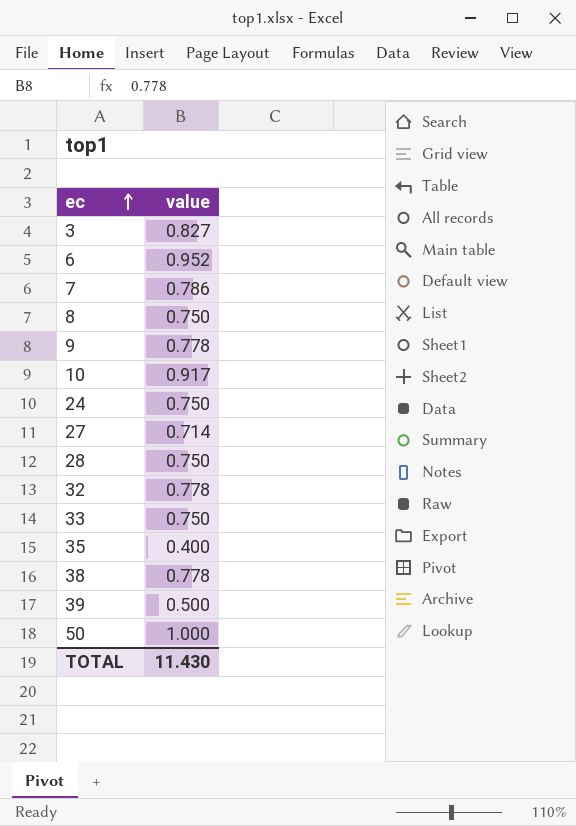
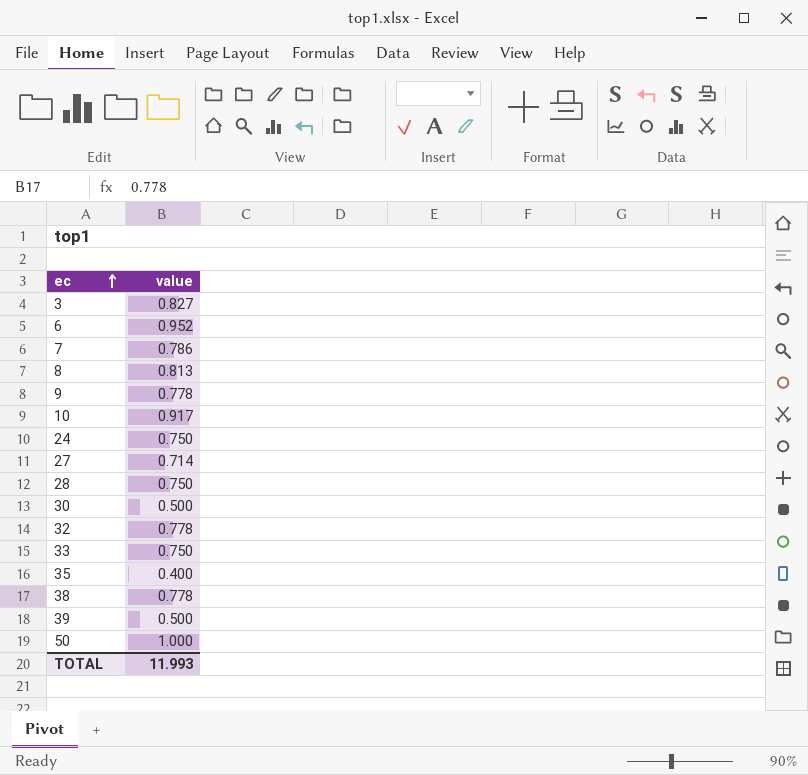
8 | value: 0.750 -> 0.813
row 30: none -> 0.500
TOTAL | value: 11.430 -> 11.993

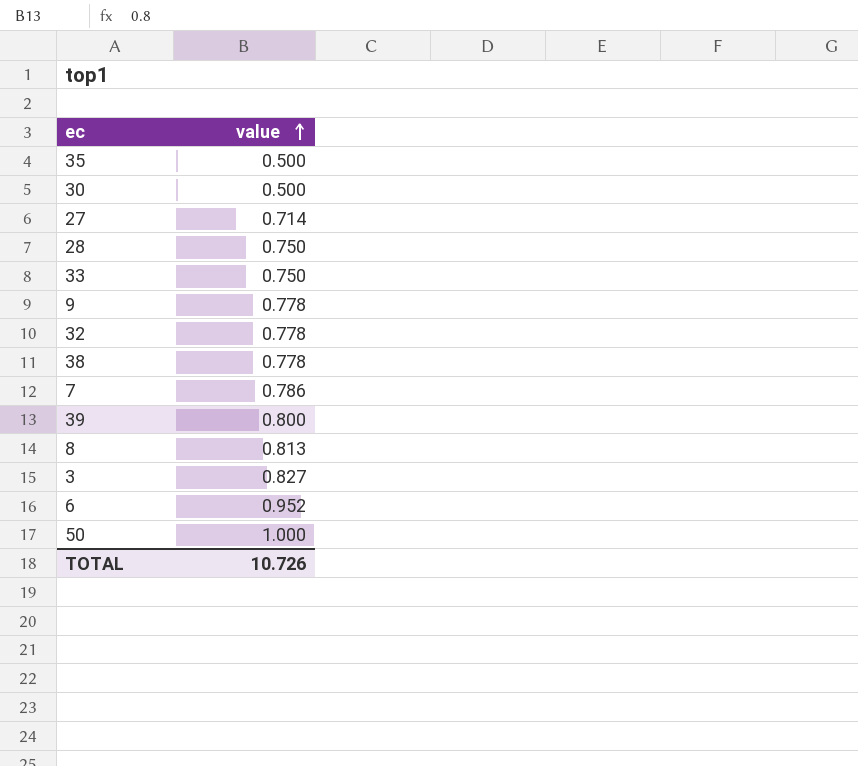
row order: ec ascending -> value ascending
row 10: 0.917 -> none
row 24: 0.750 -> none
35 | value: 0.400 -> 0.500
39 | value: 0.500 -> 0.800
TOTAL | value: 11.993 -> 10.726

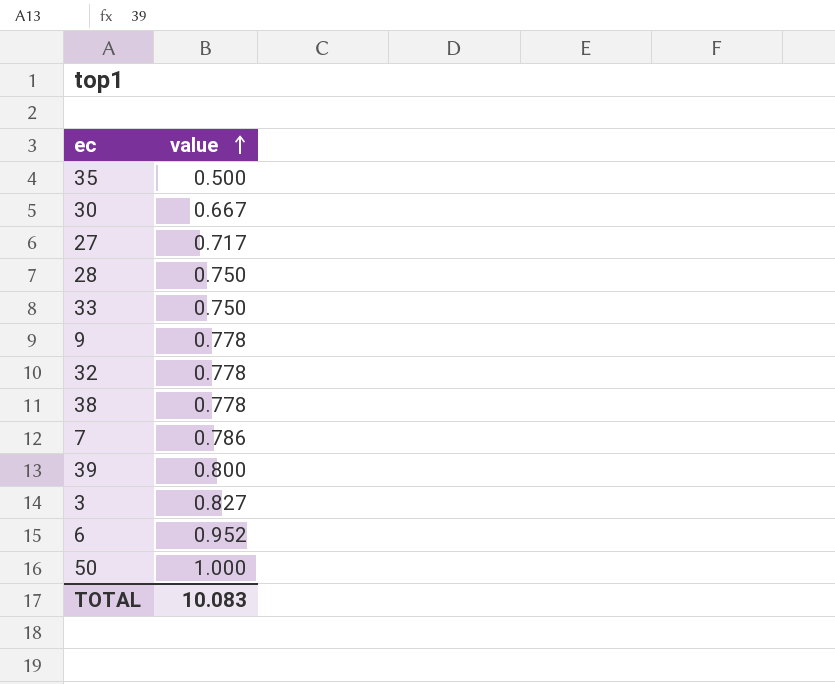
row 8: 0.813 -> none
30 | value: 0.500 -> 0.667
27 | value: 0.714 -> 0.717
TOTAL | value: 10.726 -> 10.083

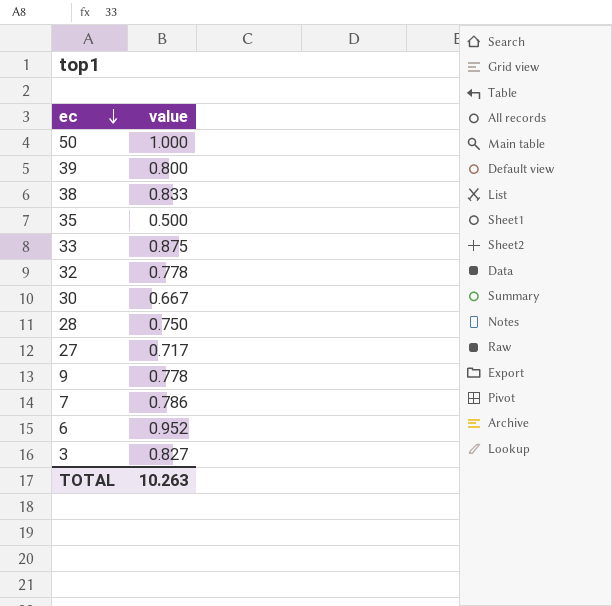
row order: value ascending -> ec descending
38 | value: 0.778 -> 0.833
33 | value: 0.750 -> 0.875
TOTAL | value: 10.083 -> 10.263

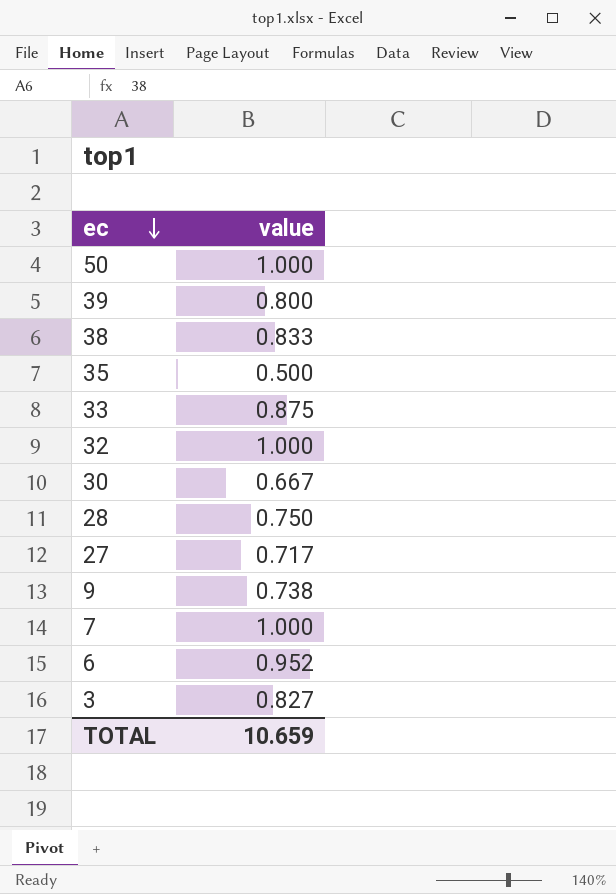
32 | value: 0.778 -> 1.000
9 | value: 0.778 -> 0.738
7 | value: 0.786 -> 1.000
TOTAL | value: 10.263 -> 10.659

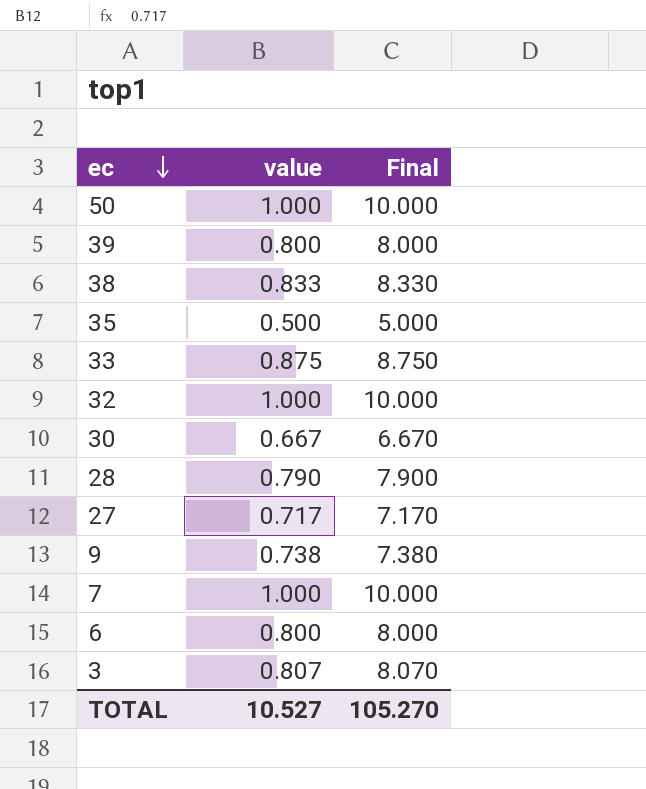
column Final | formula: none -> [value] * 10
28 | value: 0.750 -> 0.790
6 | value: 0.952 -> 0.800
3 | value: 0.827 -> 0.807
TOTAL | value: 10.659 -> 10.527

